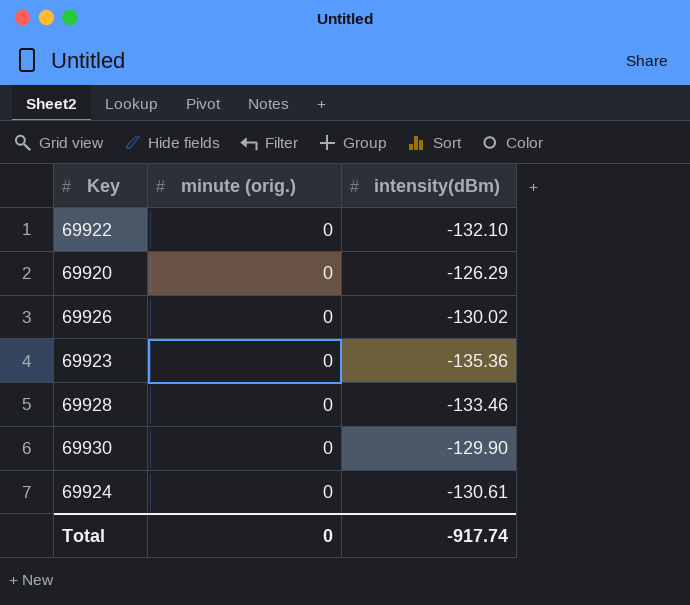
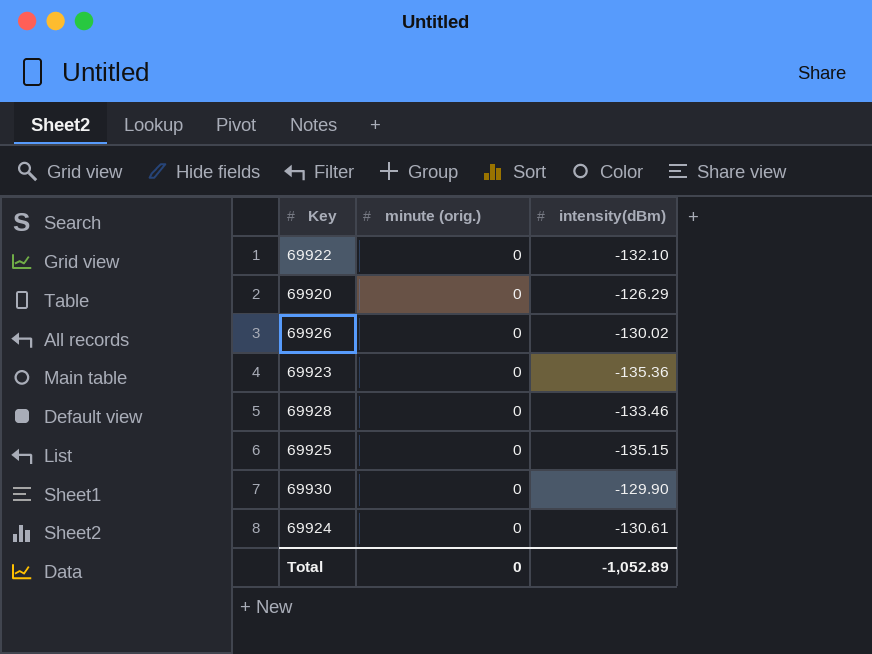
row 69925: none -> 0 | -135.15
Total | intensity(dBm): -917.74 -> -1,052.89

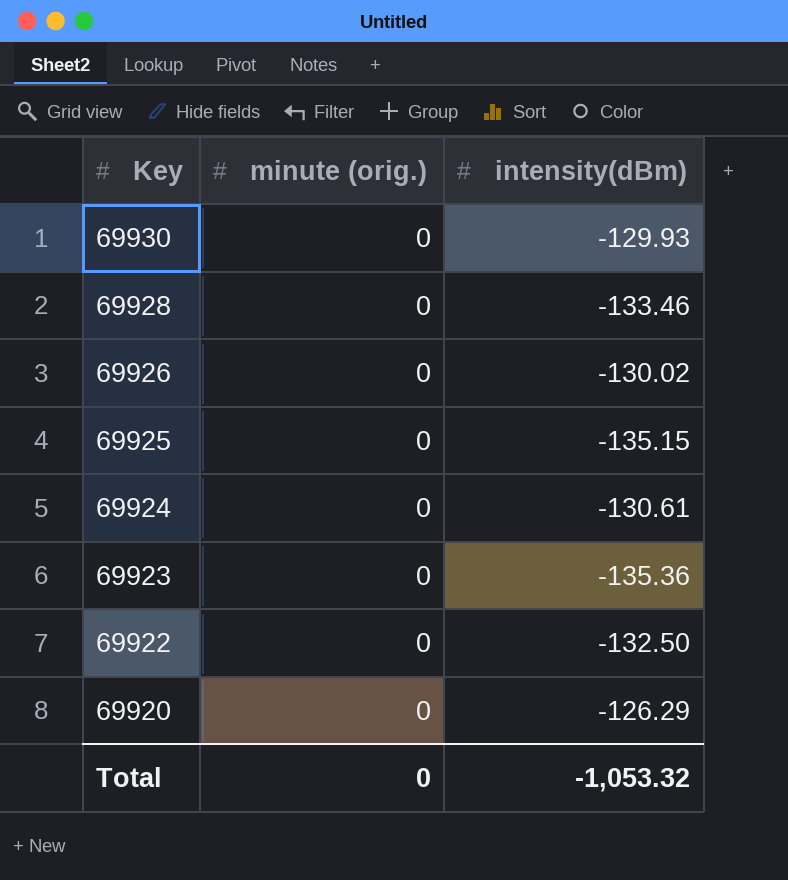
row order: none -> Key descending
69930 | intensity(dBm): -129.90 -> -129.93
69922 | intensity(dBm): -132.10 -> -132.50
Total | intensity(dBm): -1,052.89 -> -1,053.32

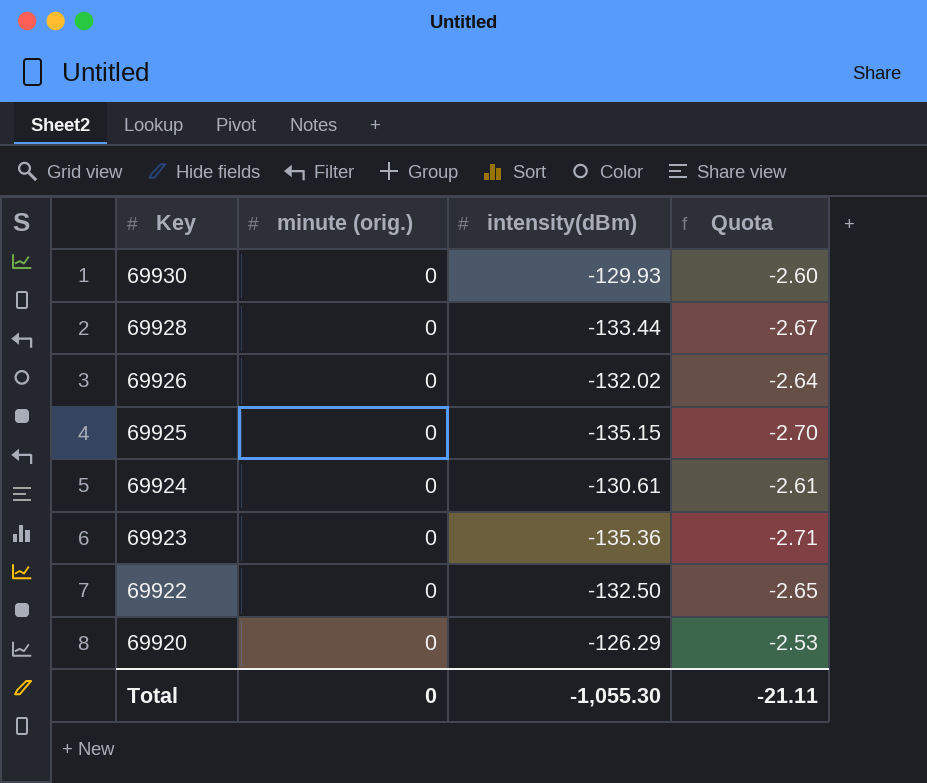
column Quota | formula: none -> [intensity(dBm)] * 0.02
69928 | intensity(dBm): -133.46 -> -133.44
69926 | intensity(dBm): -130.02 -> -132.02
Total | intensity(dBm): -1,053.32 -> -1,055.30

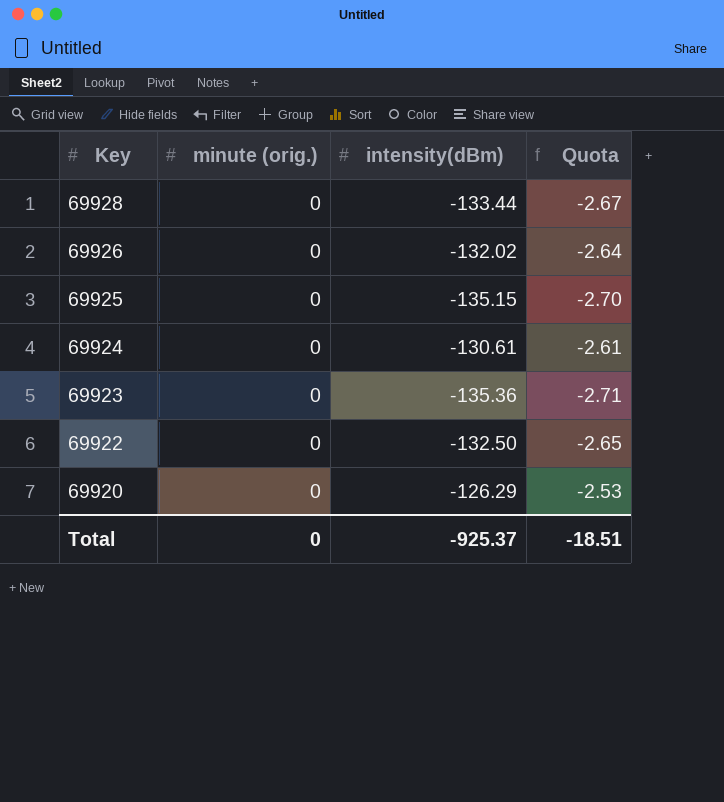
row 69930: 0 | -129.93 | -2.60 -> none
Total | intensity(dBm): -1,055.30 -> -925.37
Total | Quota: -21.11 -> -18.51

